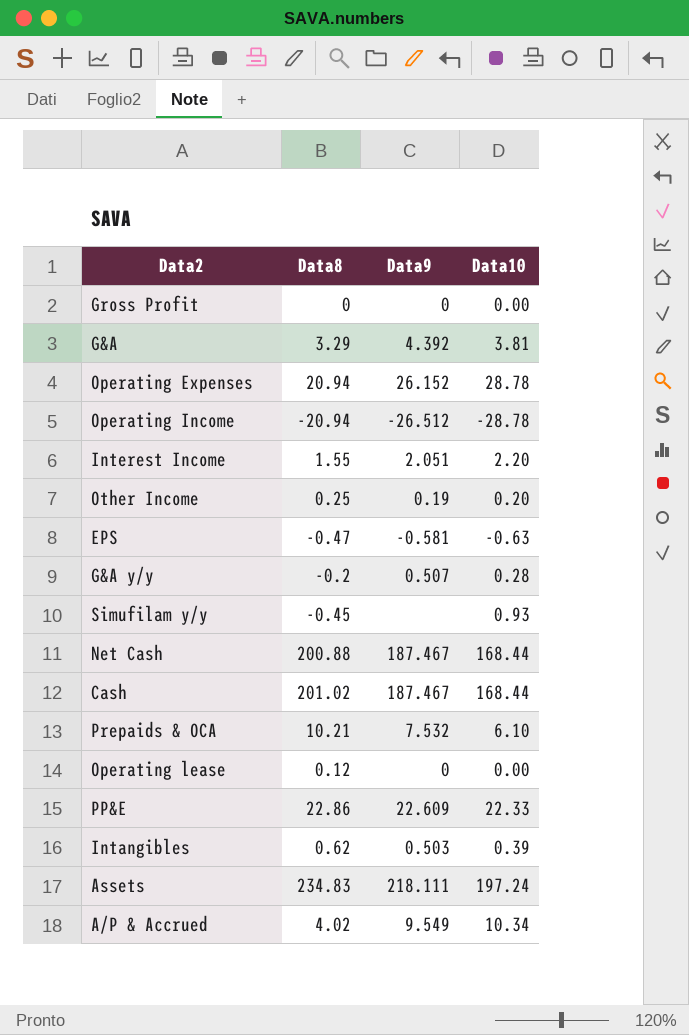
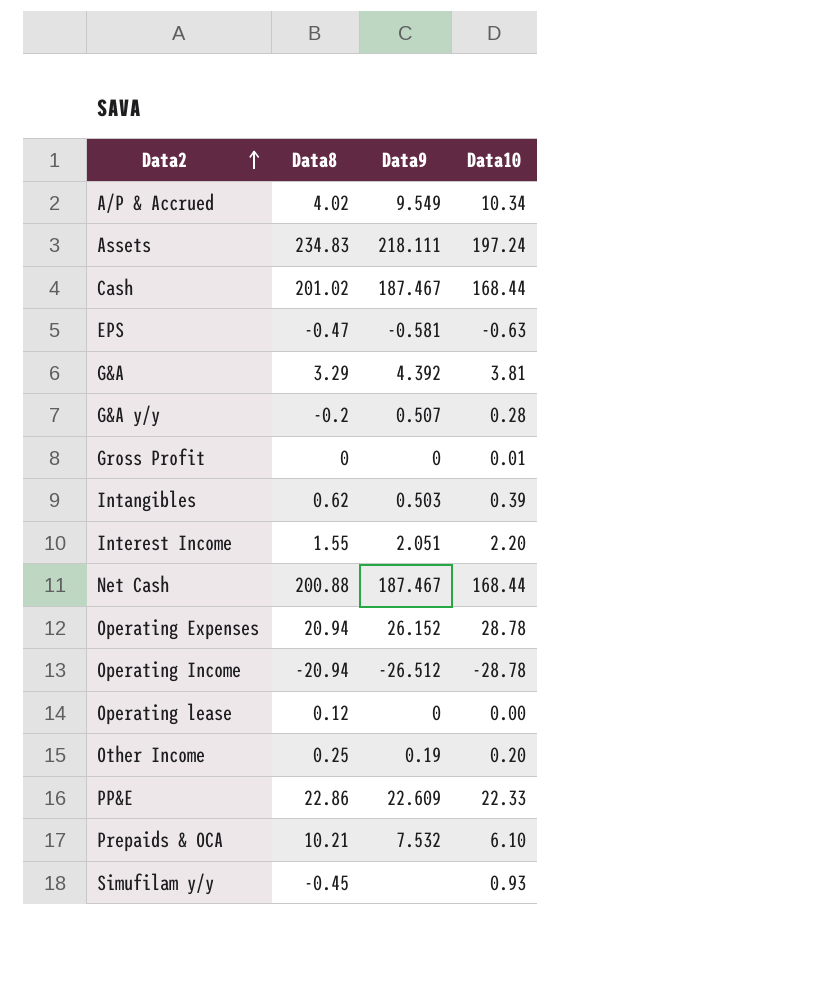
row order: none -> Data2 ascending
Gross Profit | Data10: 0.00 -> 0.01

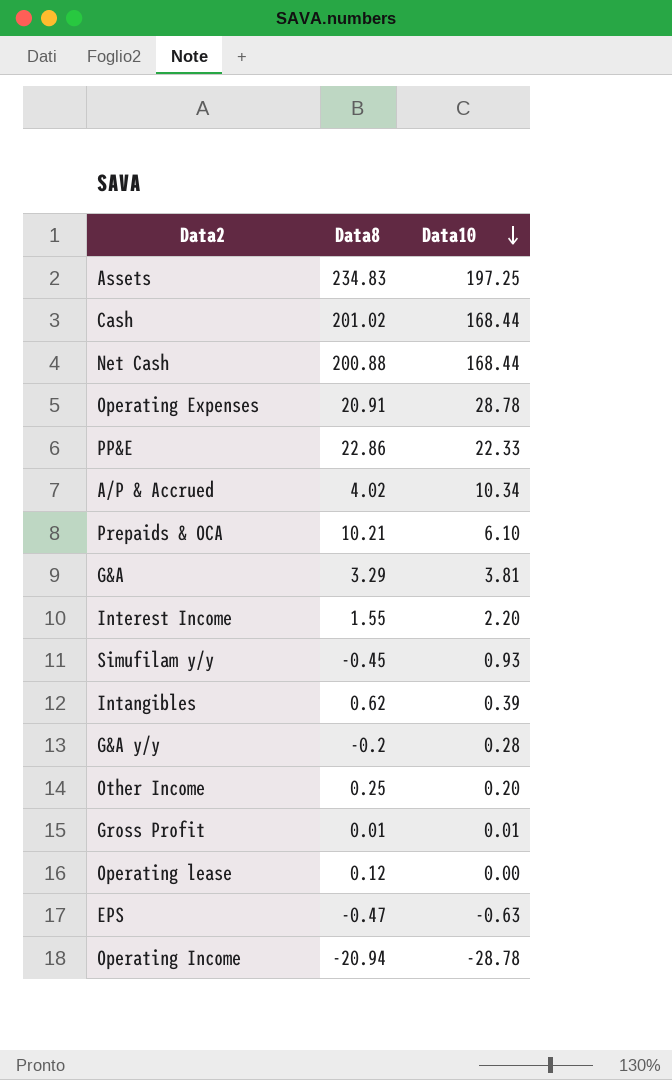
row order: Data2 ascending -> Data10 descending
column Data9 | position: 3 -> none
Assets | Data10: 197.24 -> 197.25
Operating Expenses | Data8: 20.94 -> 20.91
Gross Profit | Data8: 0 -> 0.01

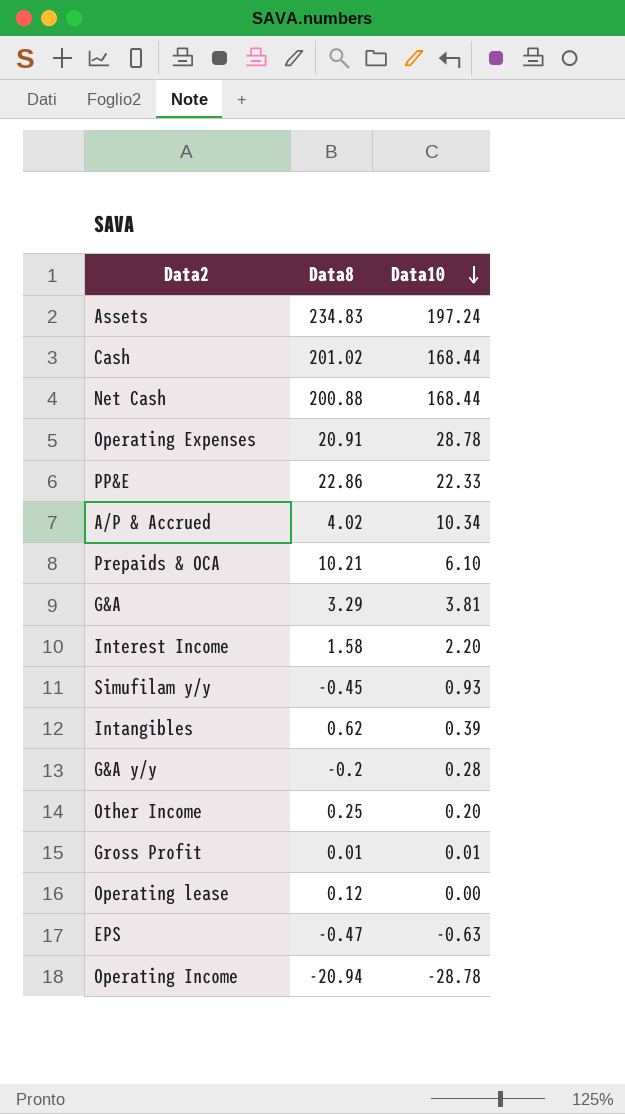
Assets | Data10: 197.25 -> 197.24
Interest Income | Data8: 1.55 -> 1.58

